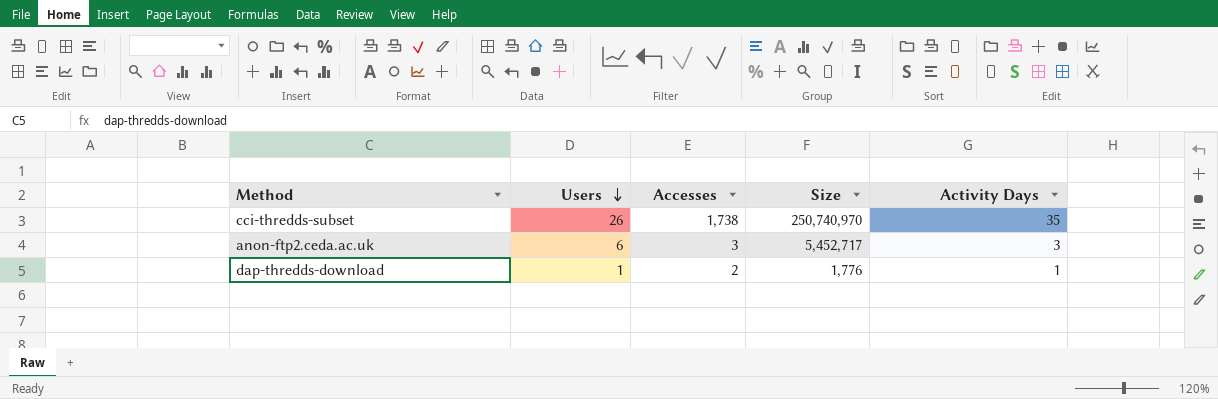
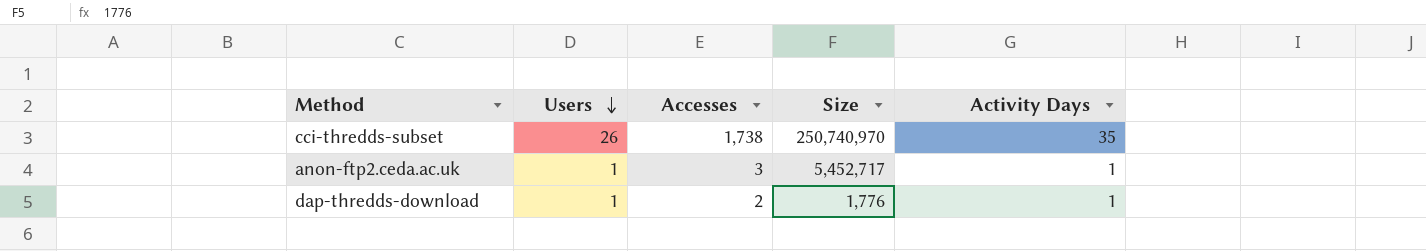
anon-ftp2.ceda.ac.uk | Users: 6 -> 1
anon-ftp2.ceda.ac.uk | Activity Days: 3 -> 1

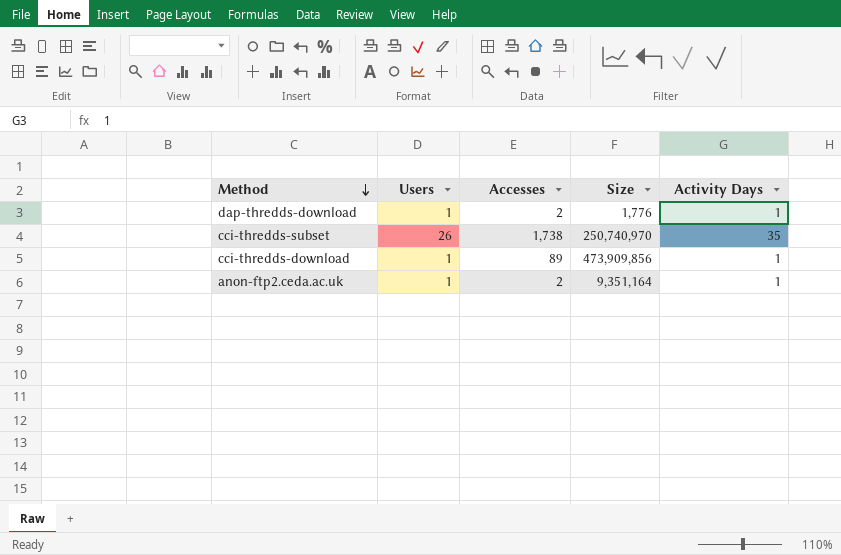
row order: Users descending -> Method descending
row cci-thredds-download: none -> 1 | 89 | 473,909,856 | 1
anon-ftp2.ceda.ac.uk | Accesses: 3 -> 2
anon-ftp2.ceda.ac.uk | Size: 5,452,717 -> 9,351,164

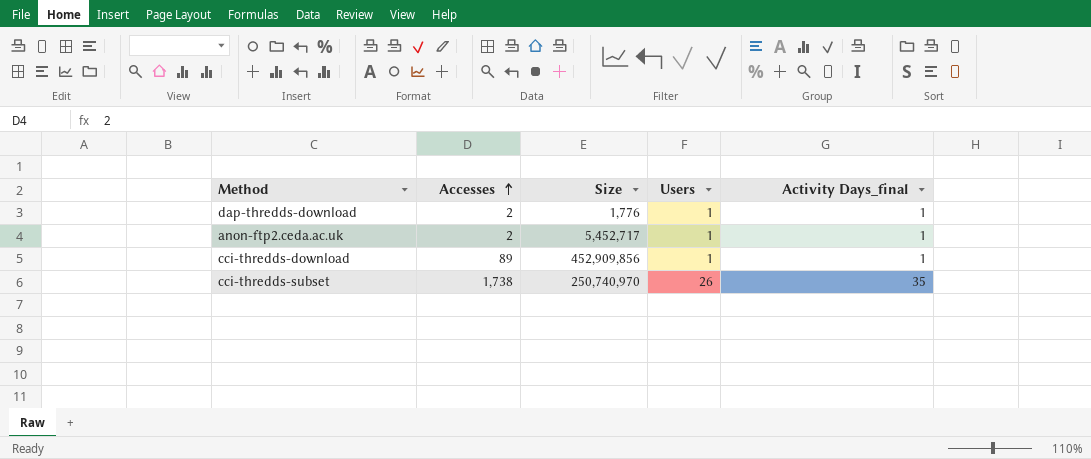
row order: Method descending -> Accesses ascending
column Users | position: 2 -> 4
column name: Activity Days -> Activity Days_final
anon-ftp2.ceda.ac.uk | Size: 9,351,164 -> 5,452,717
cci-thredds-download | Size: 473,909,856 -> 452,909,856

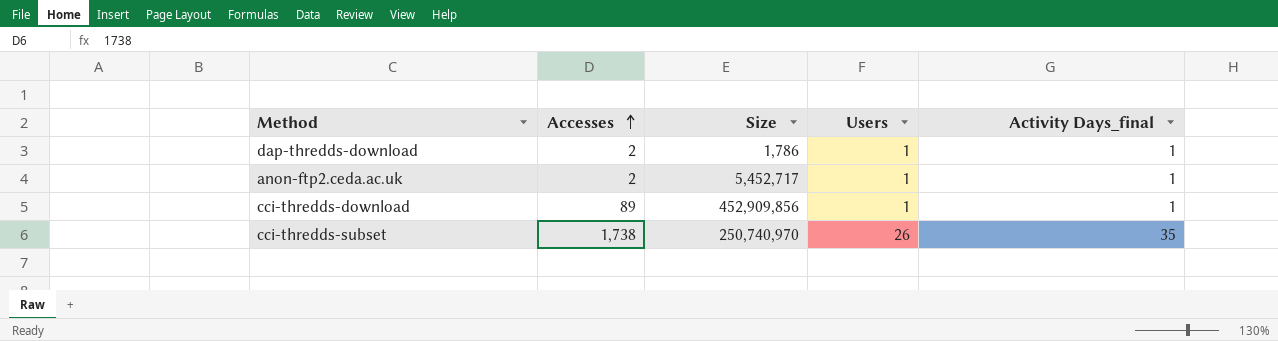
dap-thredds-download | Size: 1,776 -> 1,786

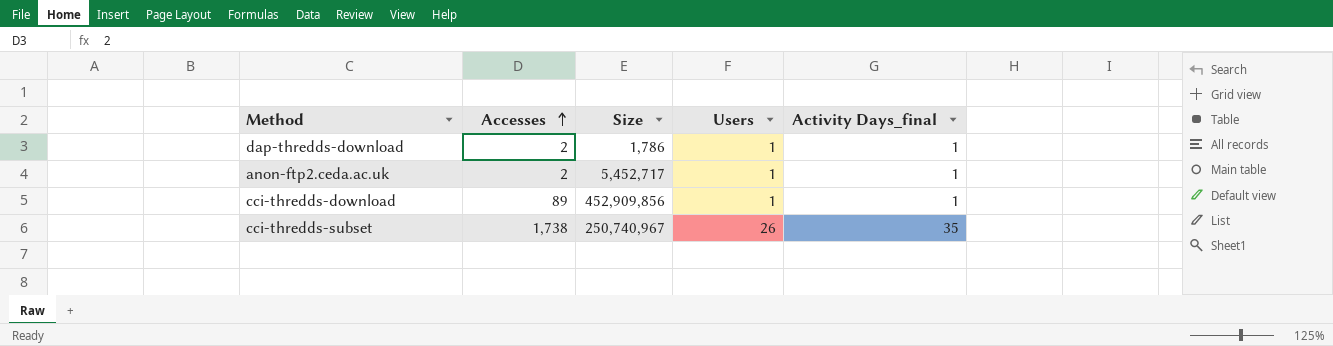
cci-thredds-subset | Size: 250,740,970 -> 250,740,967

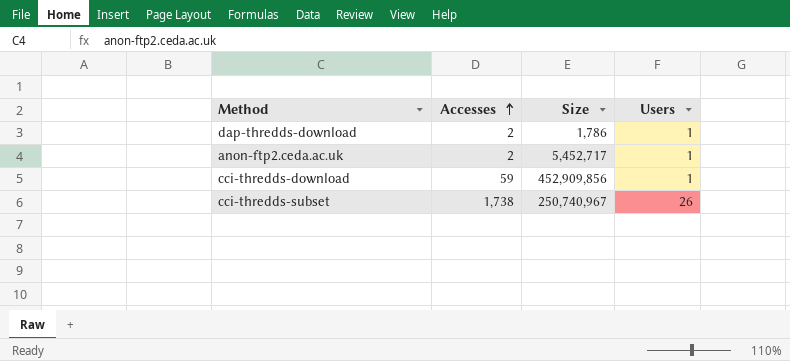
column Activity Days_final | position: 5 -> none
cci-thredds-download | Accesses: 89 -> 59

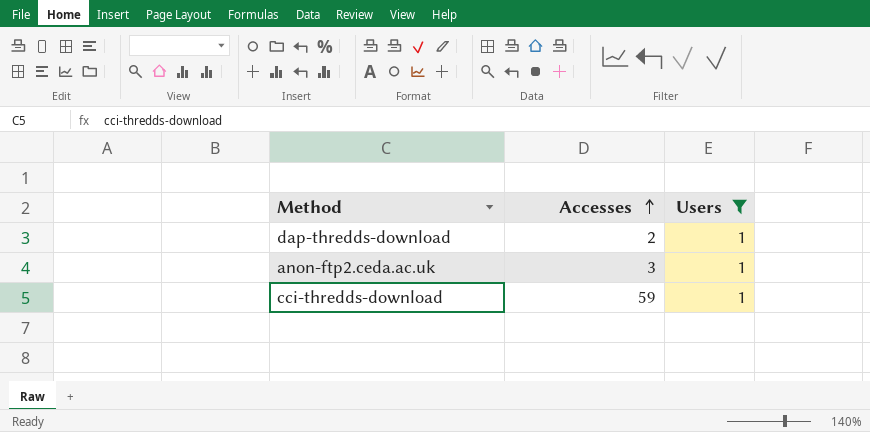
filter: none -> Users = 1
column Size | position: 3 -> none
anon-ftp2.ceda.ac.uk | Accesses: 2 -> 3

